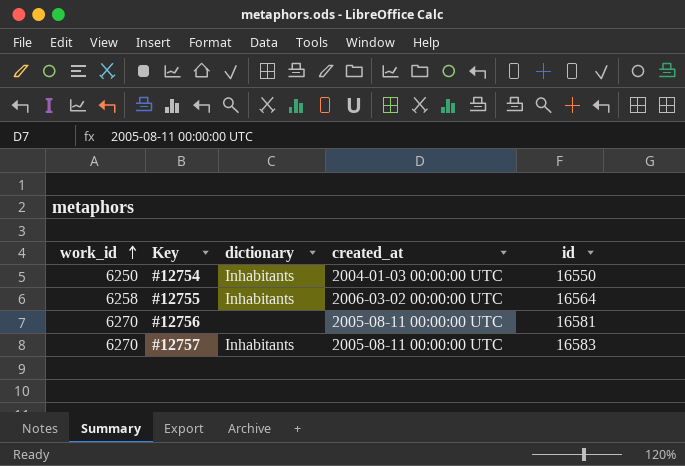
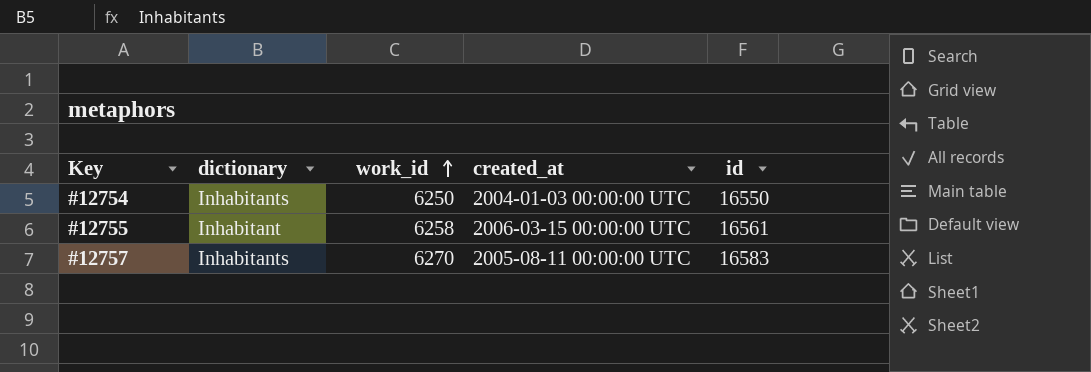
column work_id | position: 1 -> 3
row #12756: 6270 | none | 2005-08-11 00:00:00 UTC | 16581 -> none
#12755 | dictionary: Inhabitants -> Inhabitant
#12755 | created_at: 2006-03-02 00:00:00 UTC -> 2006-03-15 00:00:00 UTC
#12755 | id: 16564 -> 16561

